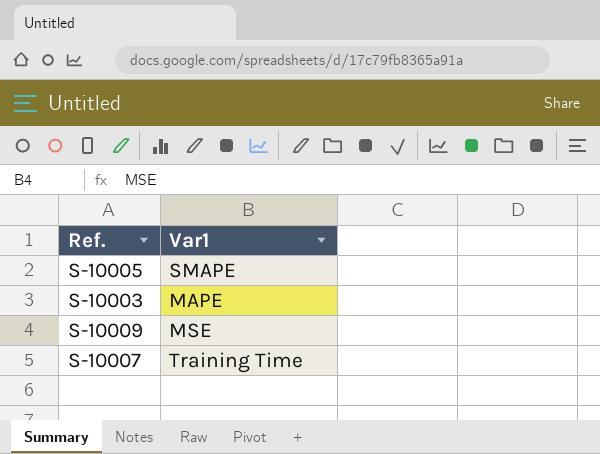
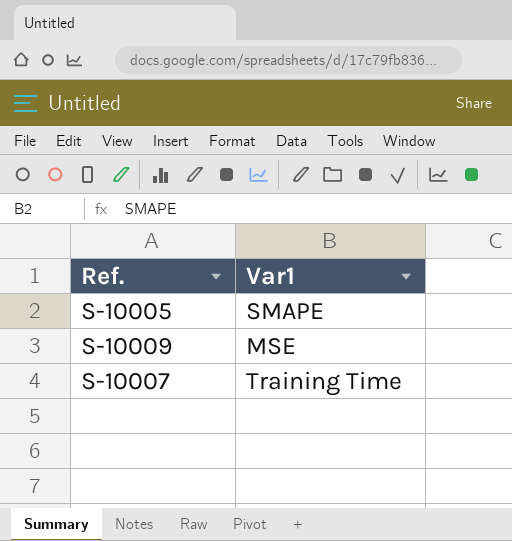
row S-10003: MAPE -> none

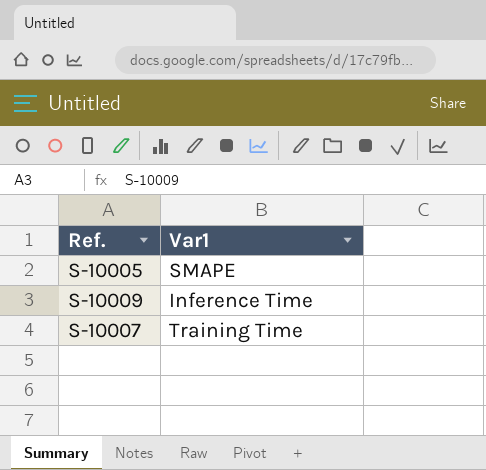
S-10009 | Var1: MSE -> Inference Time

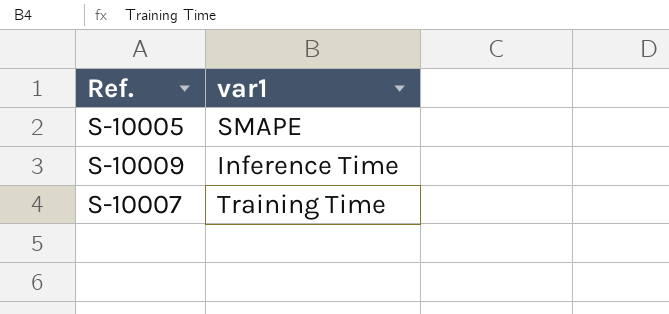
column name: Var1 -> var1

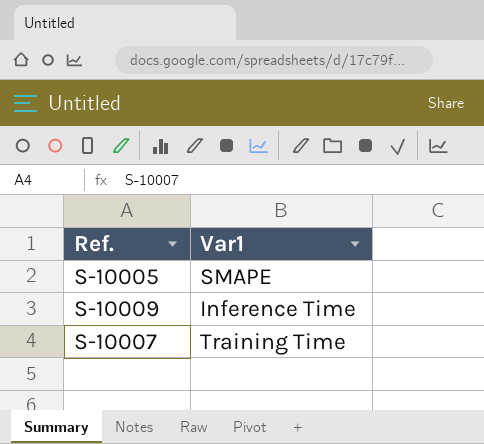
column name: var1 -> Var1

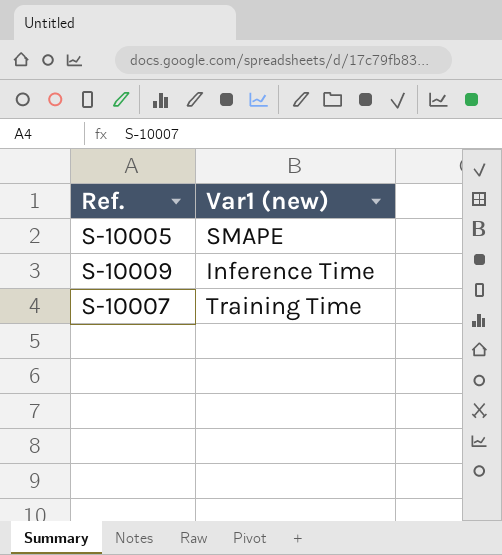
column name: Var1 -> Var1 (new)

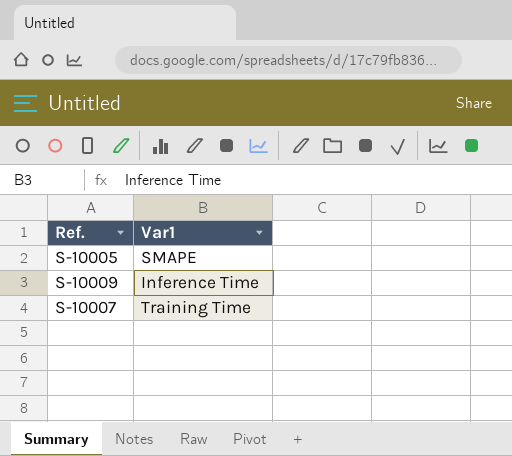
column name: Var1 (new) -> Var1

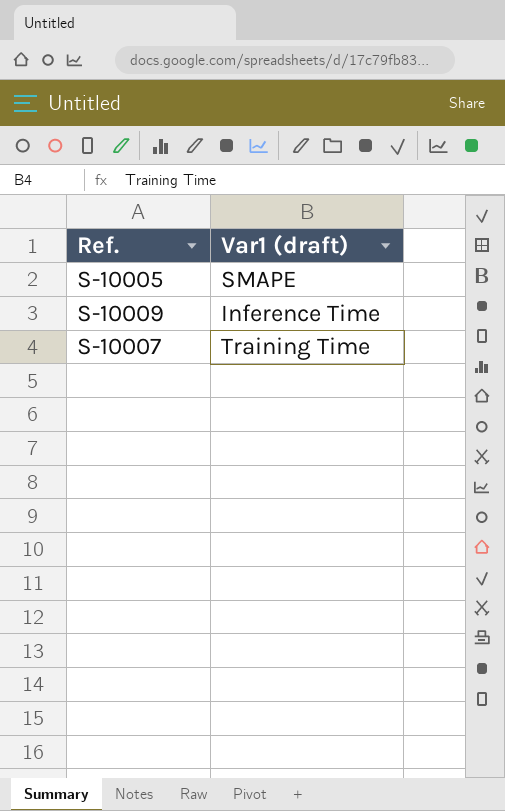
column name: Var1 -> Var1 (draft)

